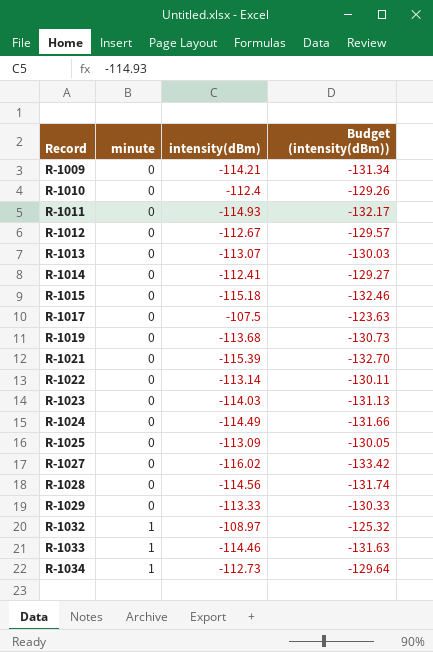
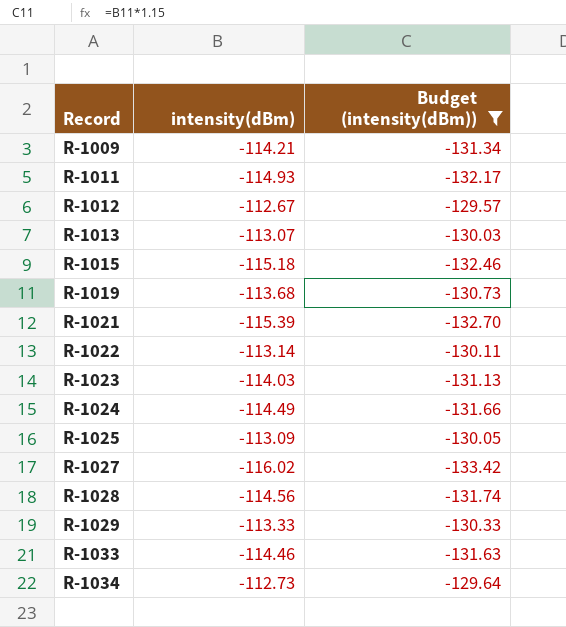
filter: none -> Budget (intensity(dBm)) <= -129.57
column minute | position: 2 -> none

